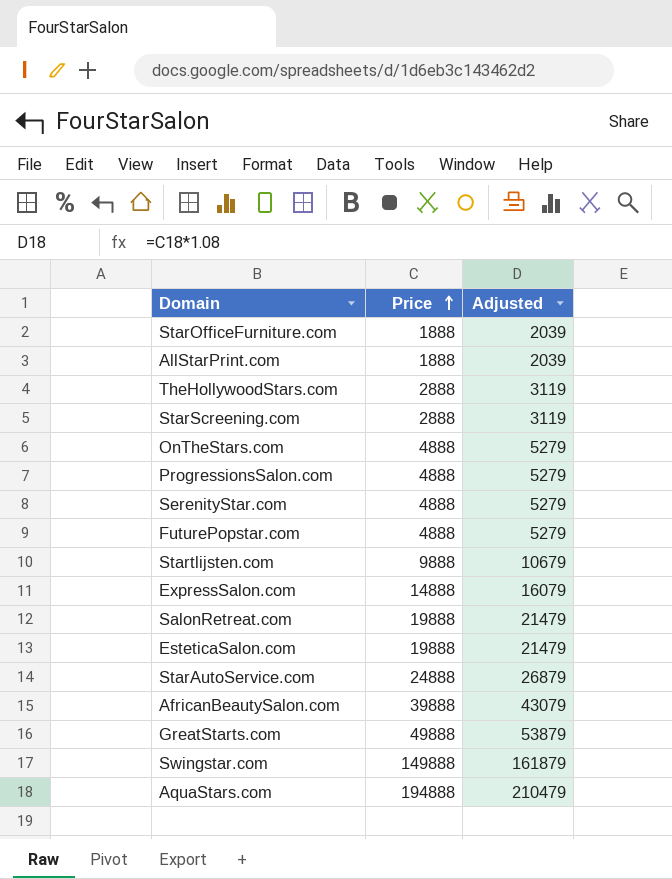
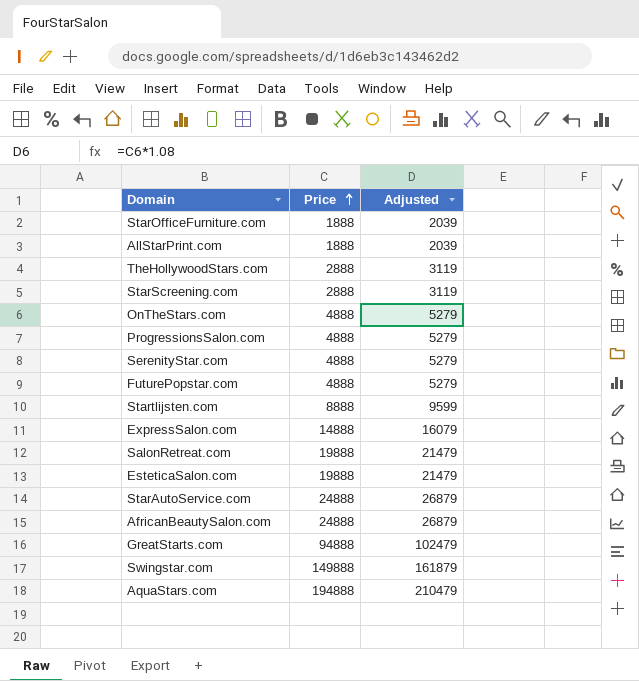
Startlijsten.com | Price: 9888 -> 8888
Startlijsten.com | Adjusted: 10679 -> 9599
AfricanBeautySalon.com | Price: 39888 -> 24888
AfricanBeautySalon.com | Adjusted: 43079 -> 26879
GreatStarts.com | Price: 49888 -> 94888
GreatStarts.com | Adjusted: 53879 -> 102479

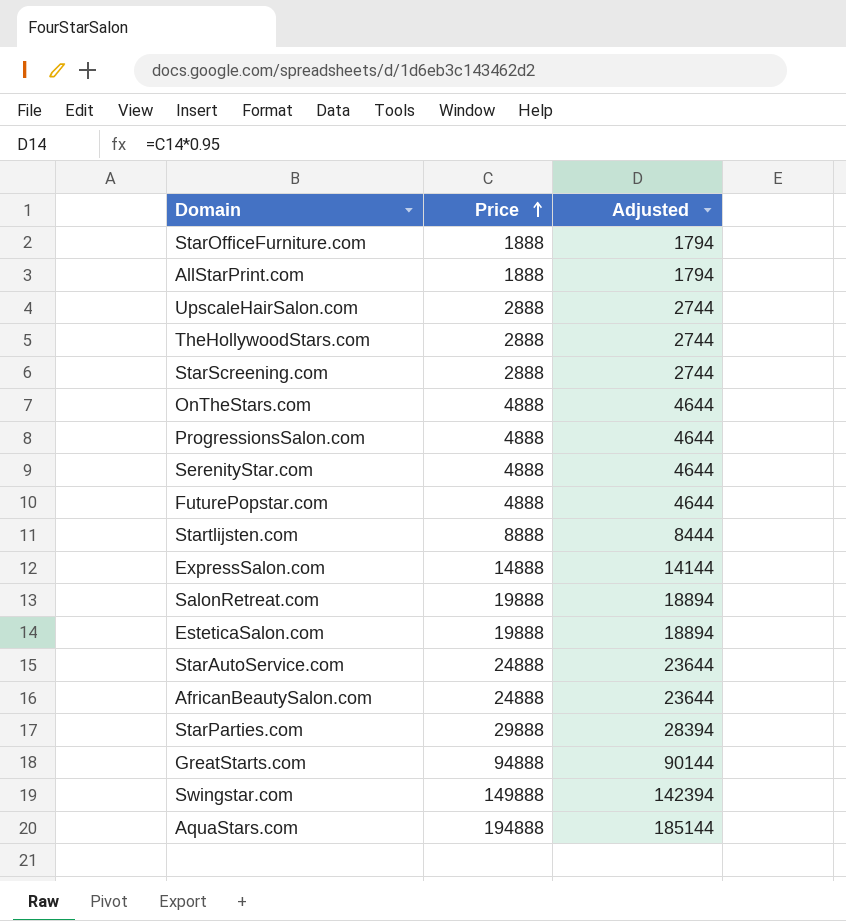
column Adjusted | formula: [Price] * 1.08 -> [Price] * 0.95
row UpscaleHairSalon.com: none -> 2888 | 2744
row StarParties.com: none -> 29888 | 28394

